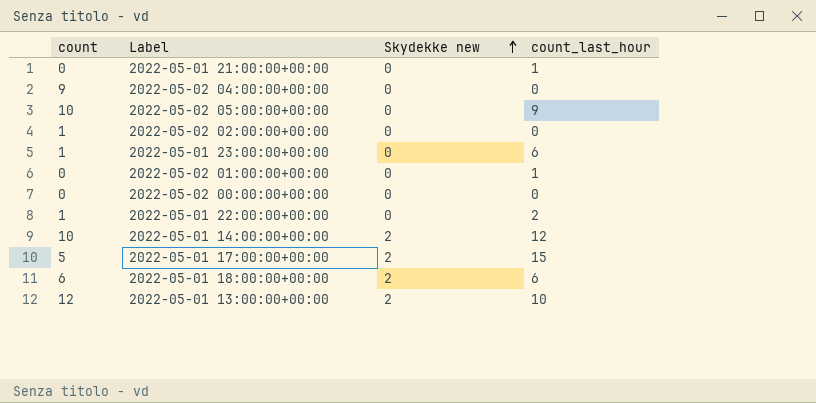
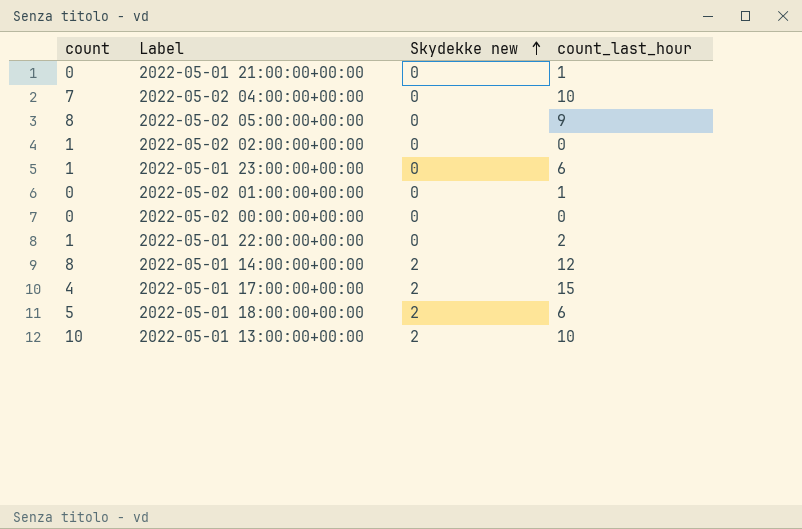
2022-05-02 04:00:00+00:00 | count: 9 -> 7
2022-05-02 04:00:00+00:00 | count_last_hour: 0 -> 10
2022-05-02 05:00:00+00:00 | count: 10 -> 8
2022-05-01 14:00:00+00:00 | count: 10 -> 8
2022-05-01 17:00:00+00:00 | count: 5 -> 4
2022-05-01 18:00:00+00:00 | count: 6 -> 5
2022-05-01 13:00:00+00:00 | count: 12 -> 10

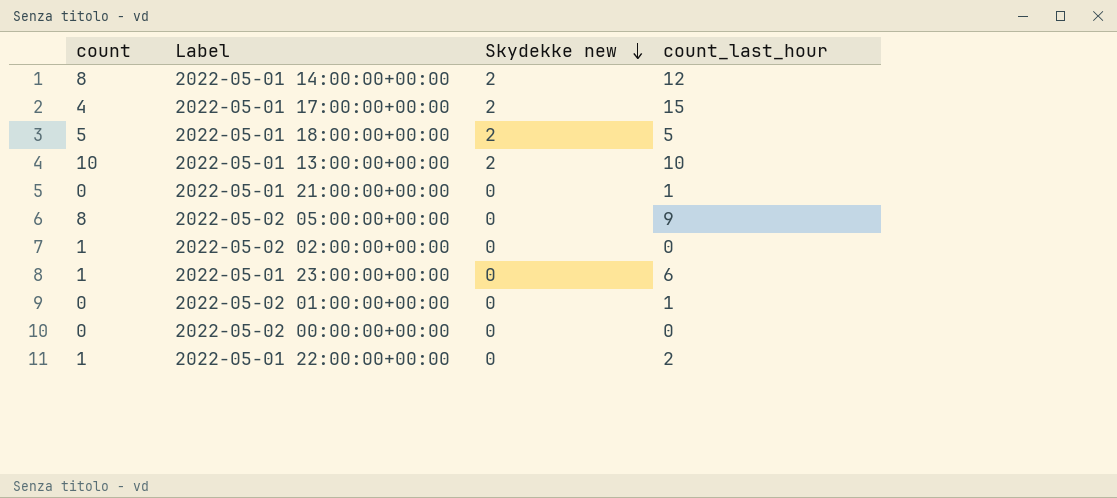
row order: Skydekke new ascending -> Skydekke new descending
row 2022-05-02 04:00:00+00:00: 7 | 0 | 10 -> none
2022-05-01 18:00:00+00:00 | count_last_hour: 6 -> 5

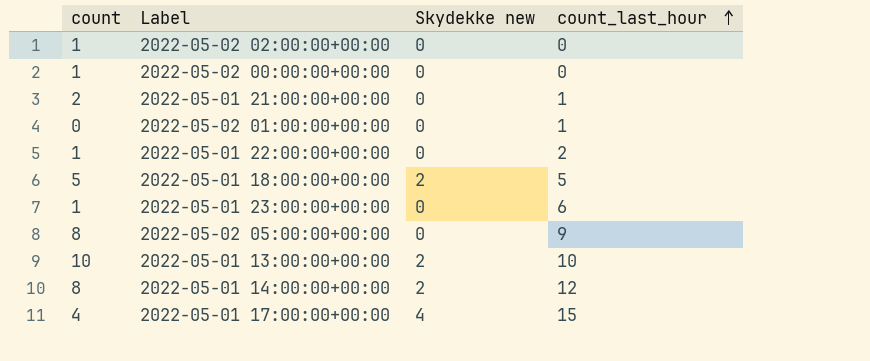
row order: Skydekke new descending -> count_last_hour ascending
2022-05-02 00:00:00+00:00 | count: 0 -> 1
2022-05-01 21:00:00+00:00 | count: 0 -> 2
2022-05-01 17:00:00+00:00 | Skydekke new: 2 -> 4

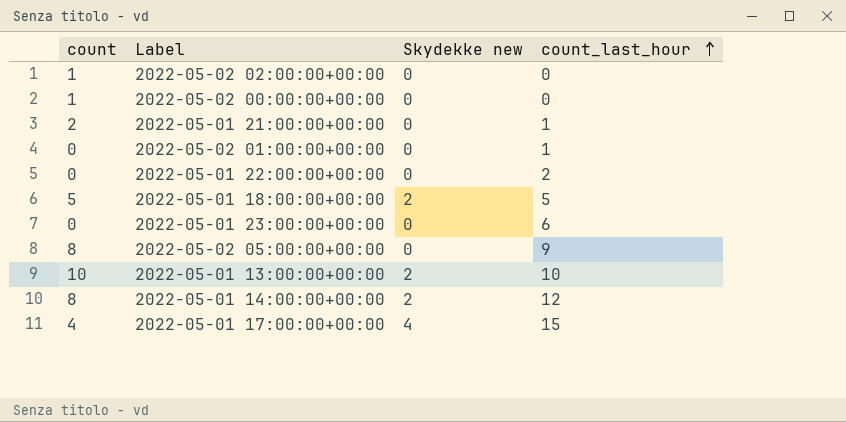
2022-05-01 22:00:00+00:00 | count: 1 -> 0
2022-05-01 23:00:00+00:00 | count: 1 -> 0

